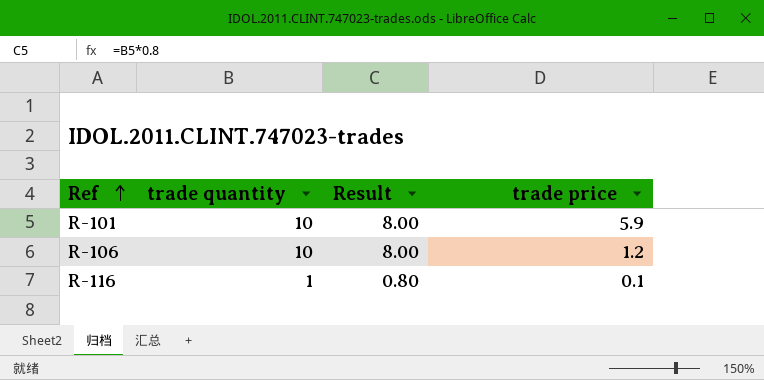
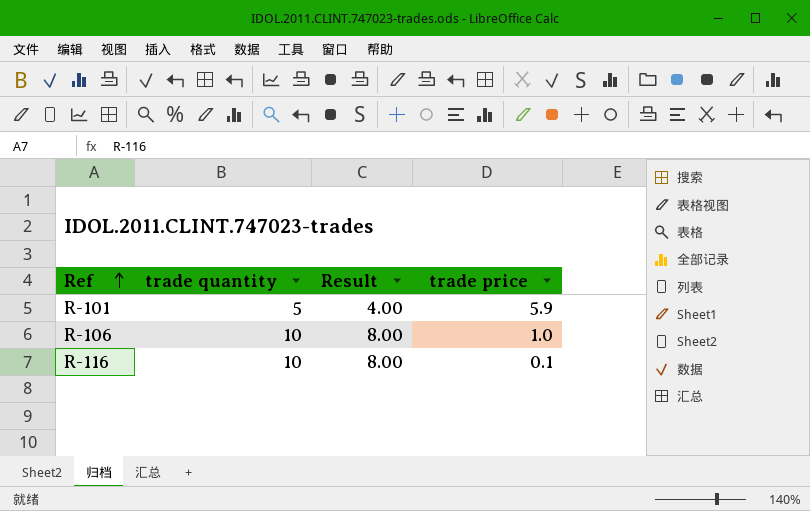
R-101 | trade quantity: 10 -> 5
R-101 | Result: 8.00 -> 4.00
R-106 | trade price: 1.2 -> 1.0
R-116 | trade quantity: 1 -> 10
R-116 | Result: 0.80 -> 8.00

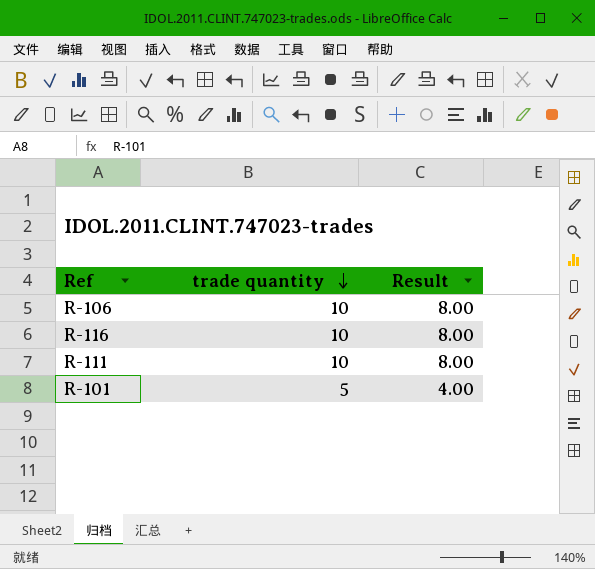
row order: Ref ascending -> trade quantity descending
column trade price | position: 4 -> none
row R-111: none -> 10 | 8.00

